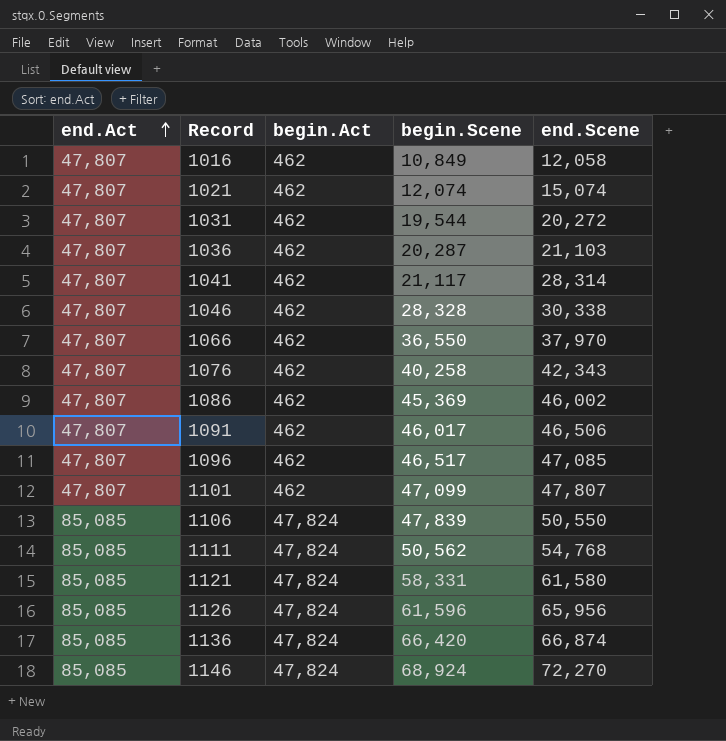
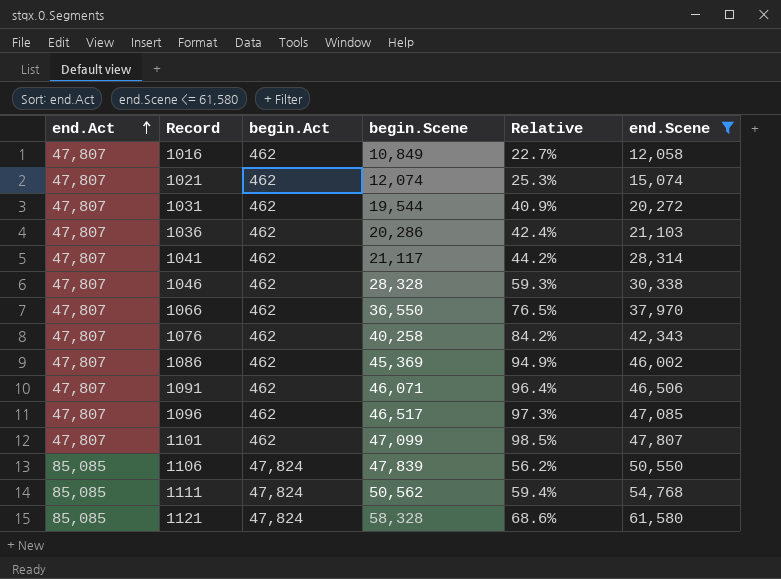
filter: none -> end.Scene <= 61,580
column Relative | formula: none -> [begin.Scene] / [end.Act]
1036 | begin.Scene: 20,287 -> 20,286
1091 | begin.Scene: 46,017 -> 46,071
1121 | begin.Scene: 58,331 -> 58,328

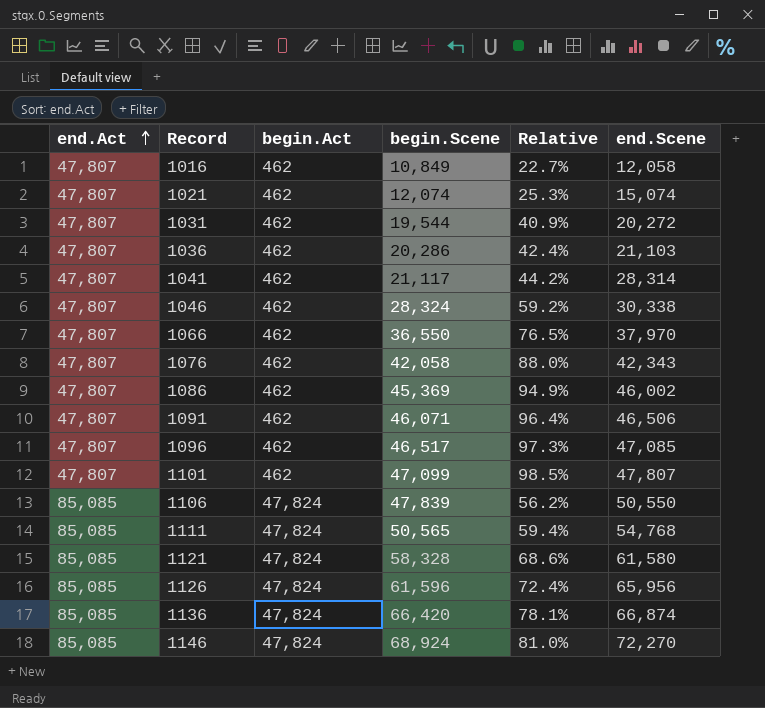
filter: end.Scene <= 61,580 -> none
1046 | begin.Scene: 28,328 -> 28,324
1046 | Relative: 59.3% -> 59.2%
1076 | begin.Scene: 40,258 -> 42,058
1076 | Relative: 84.2% -> 88.0%
1111 | begin.Scene: 50,562 -> 50,565

